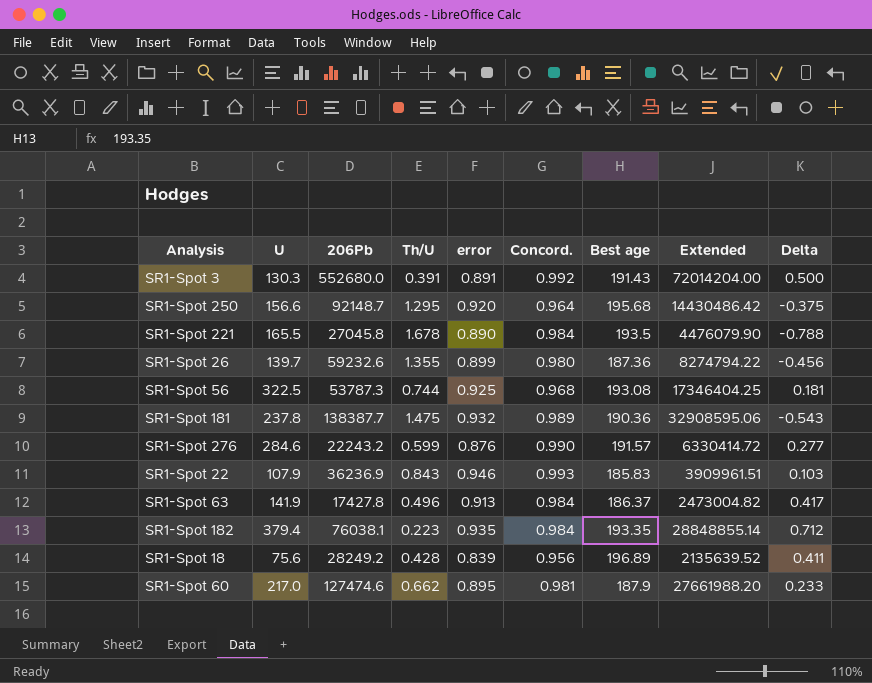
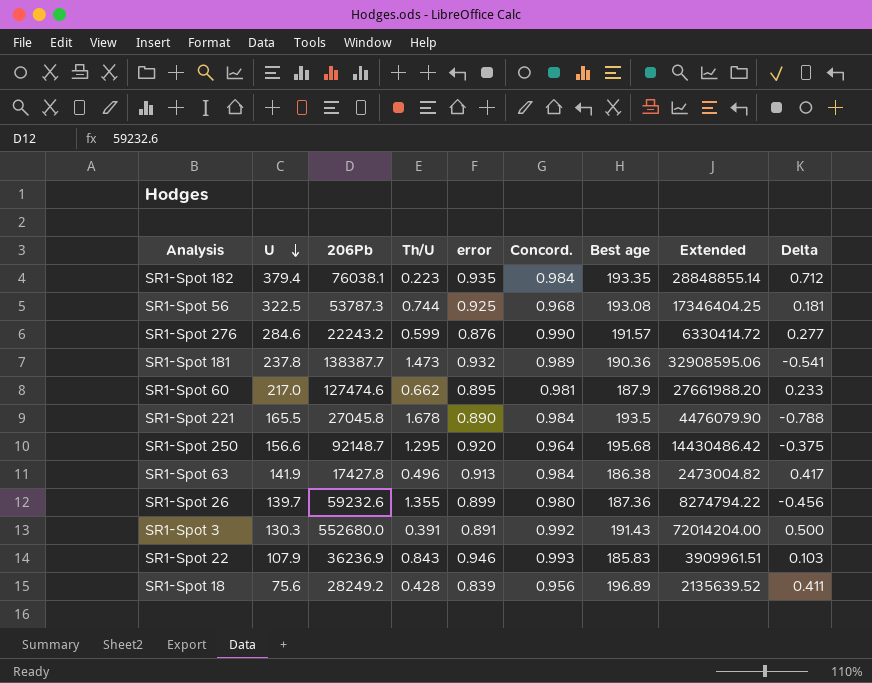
row order: none -> U descending
SR1-Spot 181 | Th/U: 1.475 -> 1.473
SR1-Spot 181 | Delta: -0.543 -> -0.541
SR1-Spot 63 | Best age: 186.37 -> 186.38

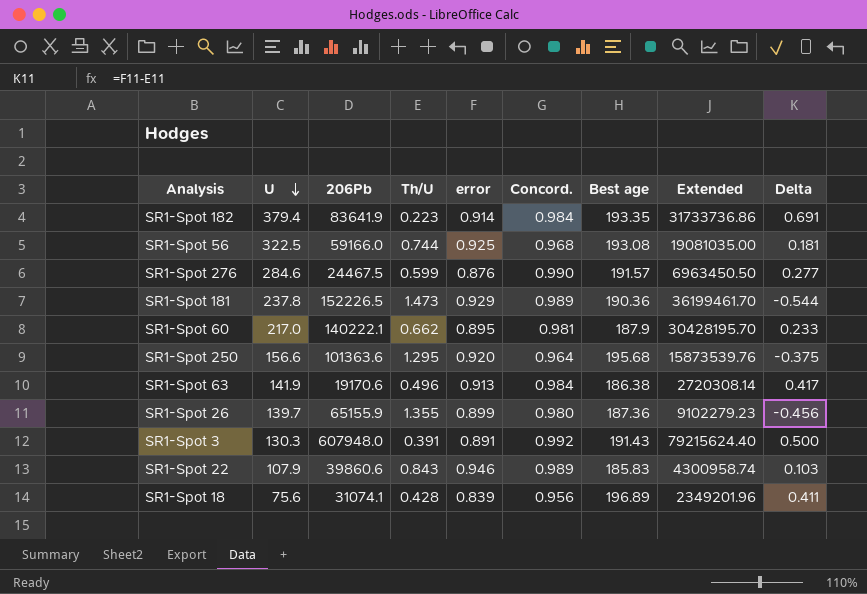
row SR1-Spot 221: 165.5 | 27045.8 | 1.678 | 0.890 | 0.984 | 193.5 | 4476079.90 | -0.788 -> none
SR1-Spot 182 | 206Pb: 76038.1 -> 83641.9
SR1-Spot 182 | error: 0.935 -> 0.914
SR1-Spot 182 | Extended: 28848855.14 -> 31733736.86
SR1-Spot 182 | Delta: 0.712 -> 0.691
SR1-Spot 56 | 206Pb: 53787.3 -> 59166.0
SR1-Spot 56 | Extended: 17346404.25 -> 19081035.00
SR1-Spot 276 | 206Pb: 22243.2 -> 24467.5
SR1-Spot 276 | Extended: 6330414.72 -> 6963450.50
SR1-Spot 181 | 206Pb: 138387.7 -> 152226.5
SR1-Spot 181 | error: 0.932 -> 0.929
SR1-Spot 181 | Extended: 32908595.06 -> 36199461.70
SR1-Spot 181 | Delta: -0.541 -> -0.544
SR1-Spot 60 | 206Pb: 127474.6 -> 140222.1
SR1-Spot 60 | Extended: 27661988.20 -> 30428195.70
SR1-Spot 250 | 206Pb: 92148.7 -> 101363.6
SR1-Spot 250 | Extended: 14430486.42 -> 15873539.76
SR1-Spot 63 | 206Pb: 17427.8 -> 19170.6
SR1-Spot 63 | Extended: 2473004.82 -> 2720308.14
SR1-Spot 26 | 206Pb: 59232.6 -> 65155.9
SR1-Spot 26 | Extended: 8274794.22 -> 9102279.23
SR1-Spot 3 | 206Pb: 552680.0 -> 607948.0
SR1-Spot 3 | Extended: 72014204.00 -> 79215624.40
SR1-Spot 22 | 206Pb: 36236.9 -> 39860.6
SR1-Spot 22 | Concord.: 0.993 -> 0.989
SR1-Spot 22 | Extended: 3909961.51 -> 4300958.74
SR1-Spot 18 | 206Pb: 28249.2 -> 31074.1
SR1-Spot 18 | Extended: 2135639.52 -> 2349201.96

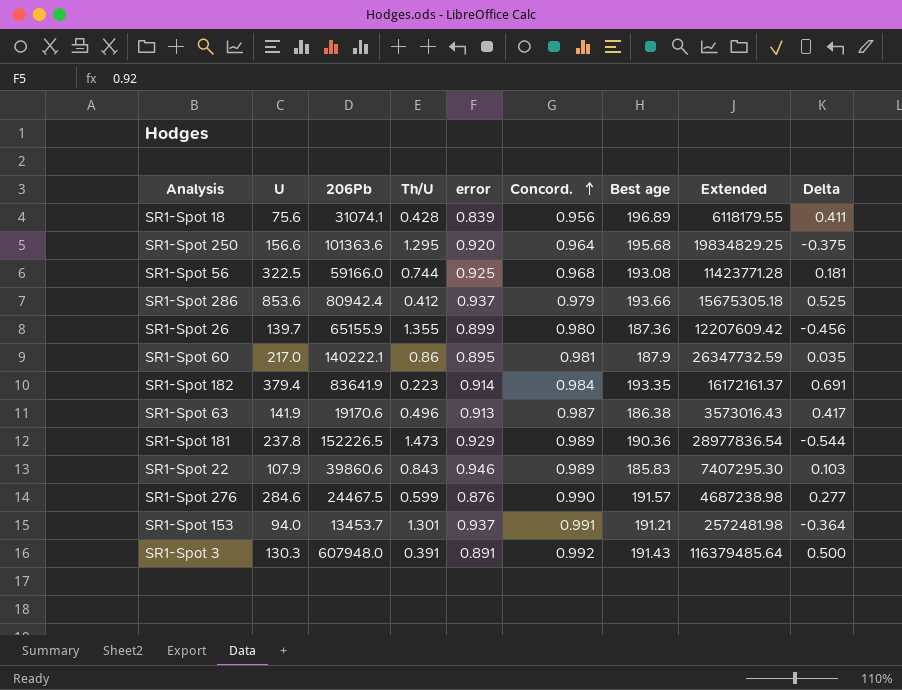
row order: U descending -> Concord. ascending
column Extended | formula: [U] * [206Pb] -> [206Pb] * [Best age]
row SR1-Spot 286: none -> 853.6 | 80942.4 | 0.412 | 0.937 | 0.979 | 193.66 | 15675305.18 | 0.525
SR1-Spot 60 | Th/U: 0.662 -> 0.86
SR1-Spot 60 | Delta: 0.233 -> 0.035
SR1-Spot 63 | Concord.: 0.984 -> 0.987
row SR1-Spot 153: none -> 94.0 | 13453.7 | 1.301 | 0.937 | 0.991 | 191.21 | 2572481.98 | -0.364

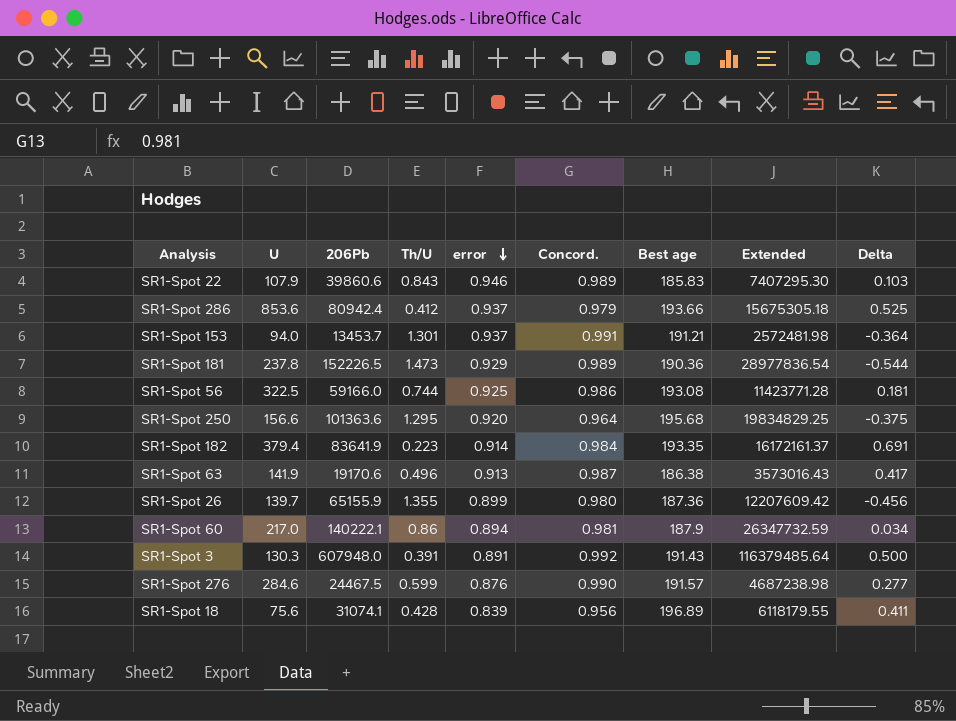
row order: Concord. ascending -> error descending
SR1-Spot 56 | Concord.: 0.968 -> 0.986
SR1-Spot 60 | error: 0.895 -> 0.894
SR1-Spot 60 | Delta: 0.035 -> 0.034

